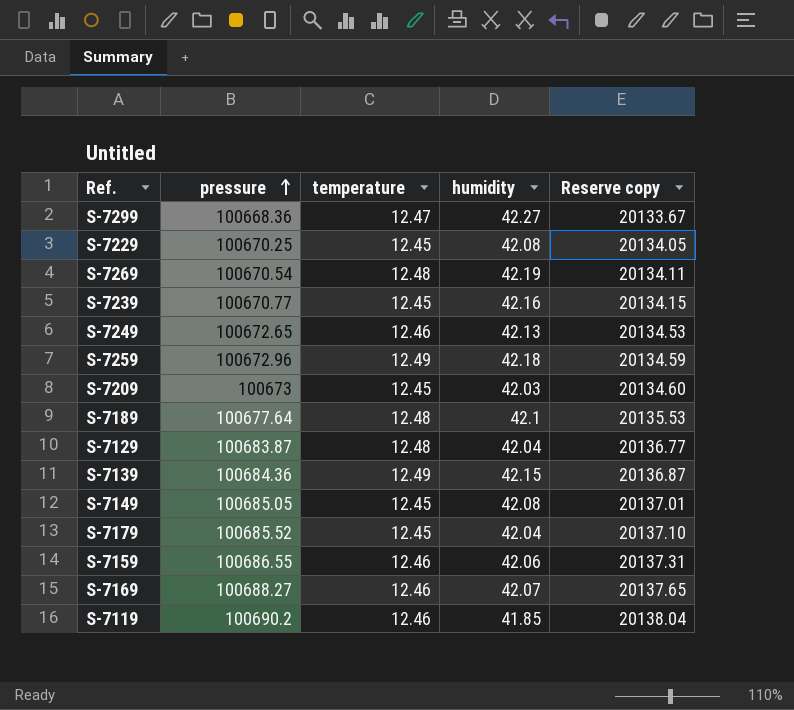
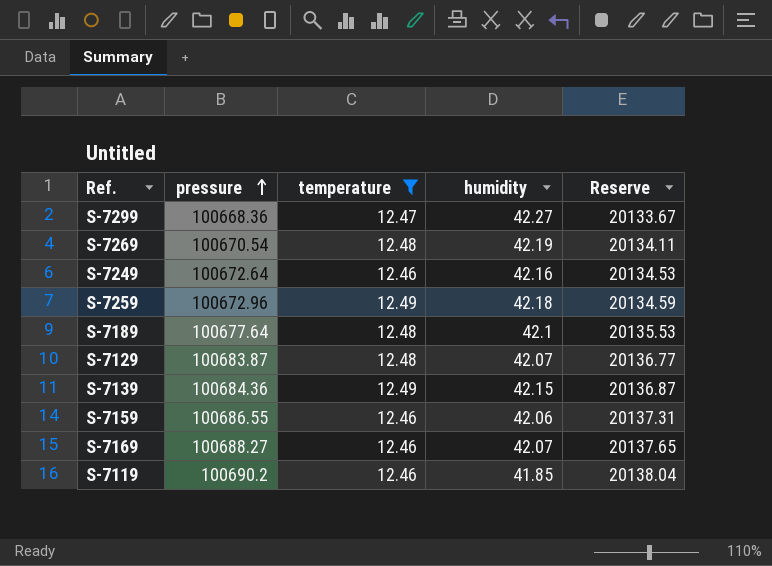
filter: none -> temperature != 12.45
column name: Reserve copy -> Reserve
S-7249 | pressure: 100672.65 -> 100672.64
S-7249 | humidity: 42.13 -> 42.16
S-7129 | humidity: 42.04 -> 42.07

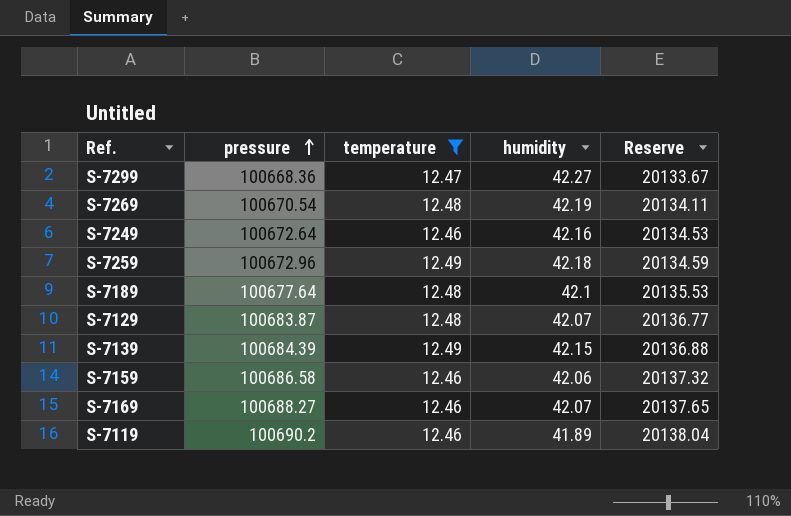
S-7139 | pressure: 100684.36 -> 100684.39
S-7139 | Reserve: 20136.87 -> 20136.88
S-7159 | pressure: 100686.55 -> 100686.58
S-7159 | Reserve: 20137.31 -> 20137.32
S-7119 | humidity: 41.85 -> 41.89

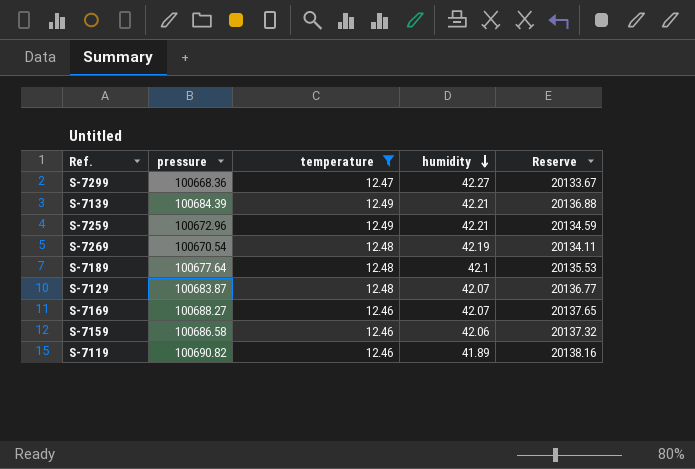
row order: pressure ascending -> humidity descending
row S-7249: 100672.64 | 12.46 | 42.16 | 20134.53 -> none
S-7139 | humidity: 42.15 -> 42.21
S-7259 | humidity: 42.18 -> 42.21
S-7119 | pressure: 100690.2 -> 100690.82
S-7119 | Reserve: 20138.04 -> 20138.16

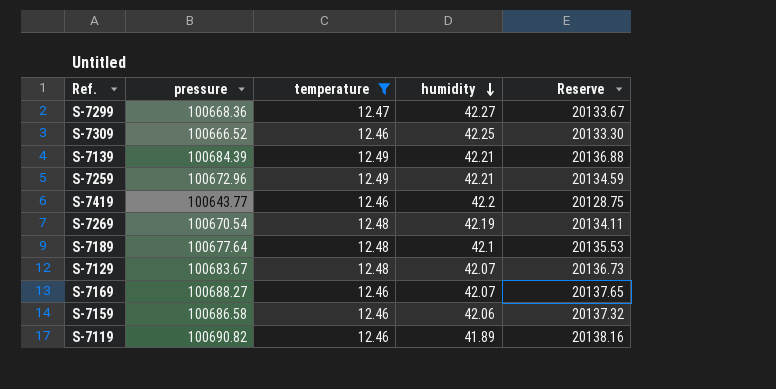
row S-7309: none -> 100666.52 | 12.46 | 42.25 | 20133.30
row S-7419: none -> 100643.77 | 12.46 | 42.2 | 20128.75
S-7129 | pressure: 100683.87 -> 100683.67
S-7129 | Reserve: 20136.77 -> 20136.73

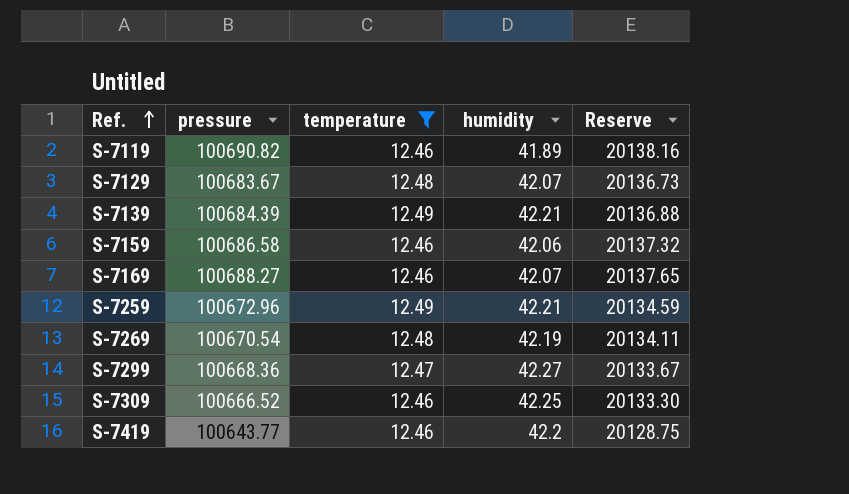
row order: humidity descending -> Ref. ascending
row S-7189: 100677.64 | 12.48 | 42.1 | 20135.53 -> none

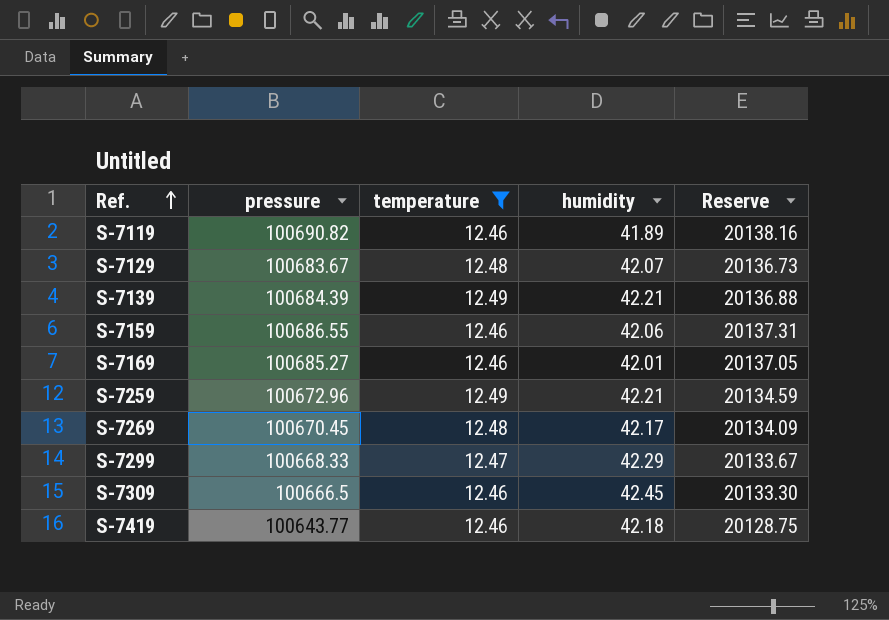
S-7159 | pressure: 100686.58 -> 100686.55
S-7159 | Reserve: 20137.32 -> 20137.31
S-7169 | pressure: 100688.27 -> 100685.27
S-7169 | humidity: 42.07 -> 42.01
S-7169 | Reserve: 20137.65 -> 20137.05
S-7269 | pressure: 100670.54 -> 100670.45
S-7269 | humidity: 42.19 -> 42.17
S-7269 | Reserve: 20134.11 -> 20134.09
S-7299 | pressure: 100668.36 -> 100668.33
S-7299 | humidity: 42.27 -> 42.29
S-7309 | pressure: 100666.52 -> 100666.5
S-7309 | humidity: 42.25 -> 42.45
S-7419 | humidity: 42.2 -> 42.18

